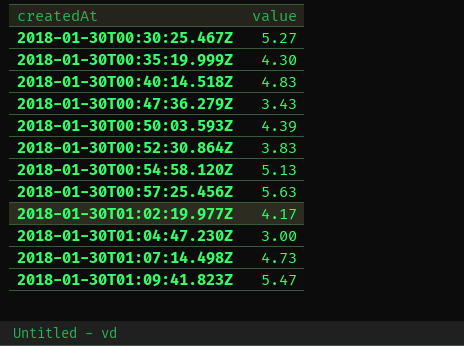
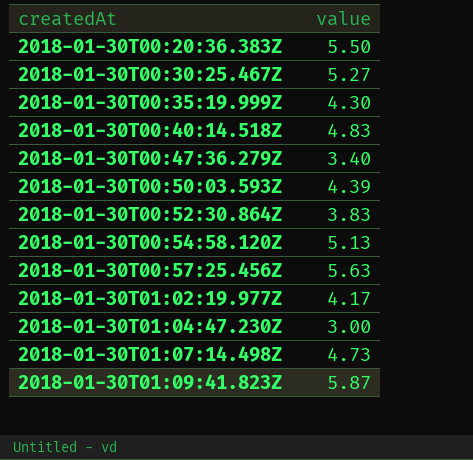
row 2018-01-30T00:20:36.383Z: none -> 5.50
2018-01-30T00:47:36.279Z | value: 3.43 -> 3.40
2018-01-30T01:09:41.823Z | value: 5.47 -> 5.87

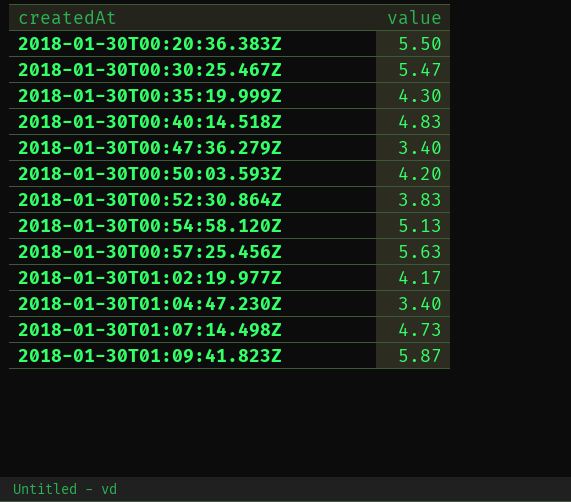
2018-01-30T00:30:25.467Z | value: 5.27 -> 5.47
2018-01-30T00:50:03.593Z | value: 4.39 -> 4.20
2018-01-30T01:04:47.230Z | value: 3.00 -> 3.40

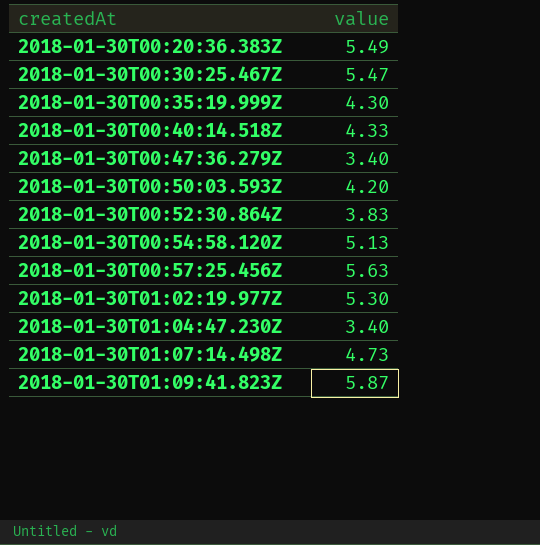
2018-01-30T00:20:36.383Z | value: 5.50 -> 5.49
2018-01-30T00:40:14.518Z | value: 4.83 -> 4.33
2018-01-30T01:02:19.977Z | value: 4.17 -> 5.30

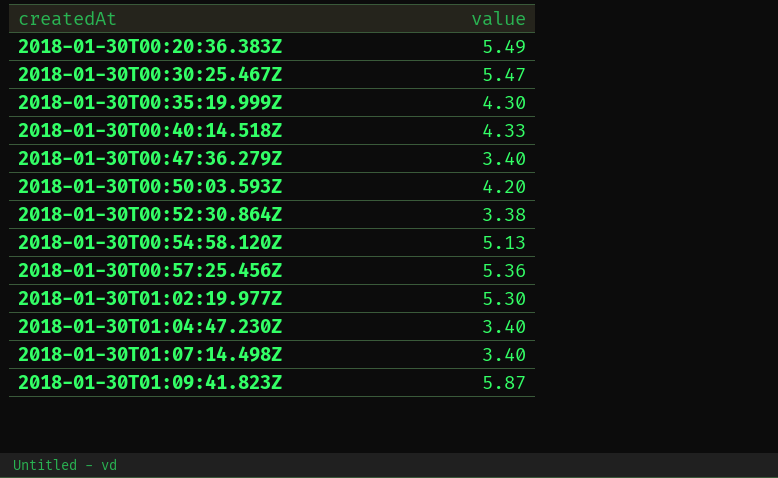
2018-01-30T00:52:30.864Z | value: 3.83 -> 3.38
2018-01-30T00:57:25.456Z | value: 5.63 -> 5.36
2018-01-30T01:07:14.498Z | value: 4.73 -> 3.40

